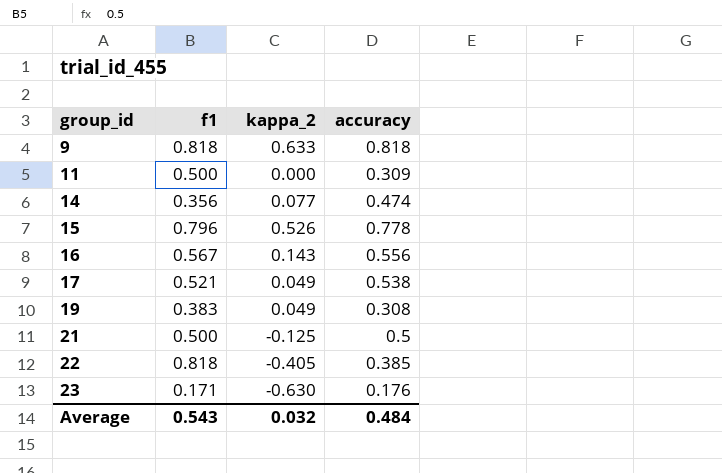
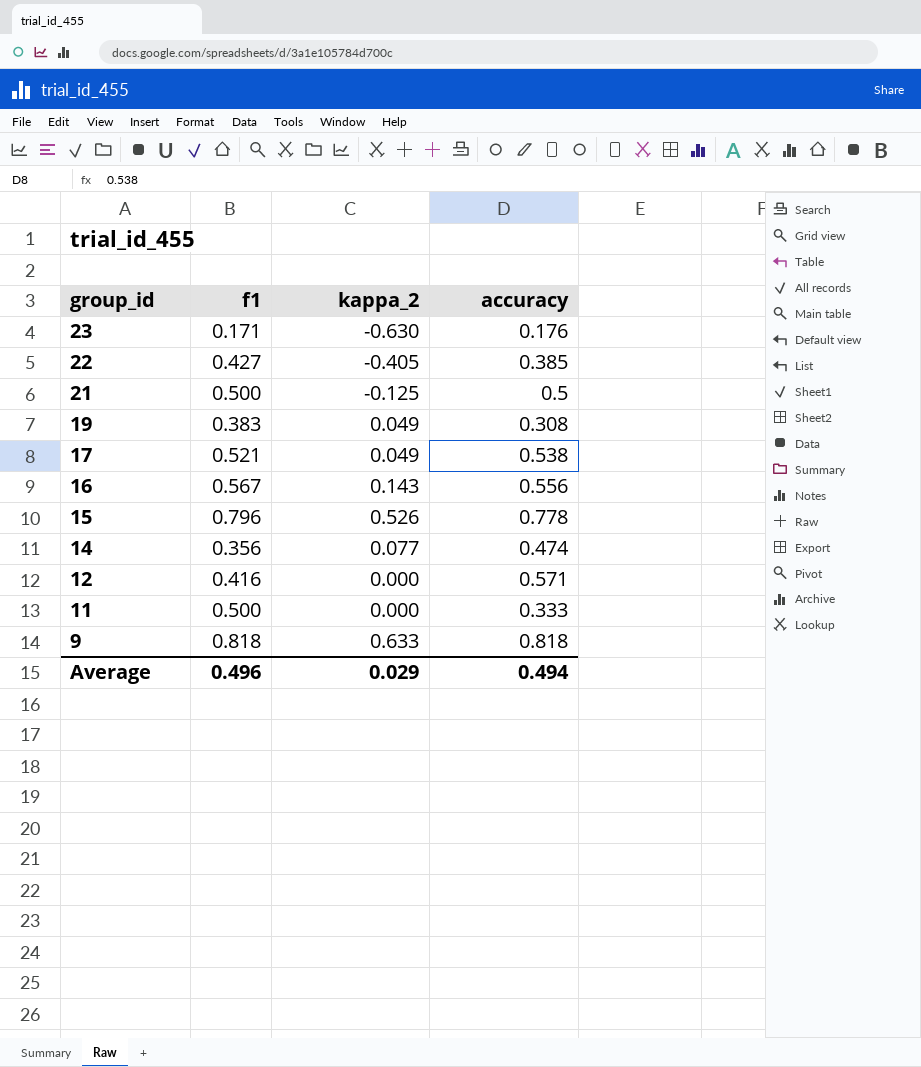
row order: group_id ascending -> group_id descending
22 | f1: 0.818 -> 0.427
row 12: none -> 0.416 | 0.000 | 0.571
11 | accuracy: 0.309 -> 0.333
Average | f1: 0.543 -> 0.496
Average | kappa_2: 0.032 -> 0.029
Average | accuracy: 0.484 -> 0.494

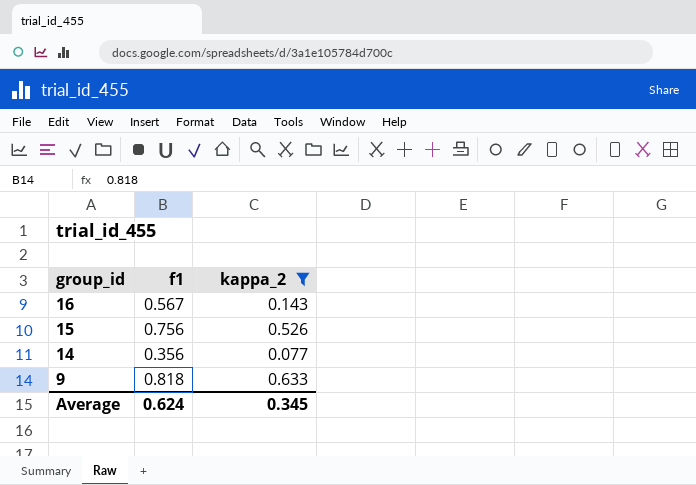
filter: none -> kappa_2 >= 0.077
column accuracy | position: 4 -> none
15 | f1: 0.796 -> 0.756
Average | f1: 0.496 -> 0.624
Average | kappa_2: 0.029 -> 0.345

